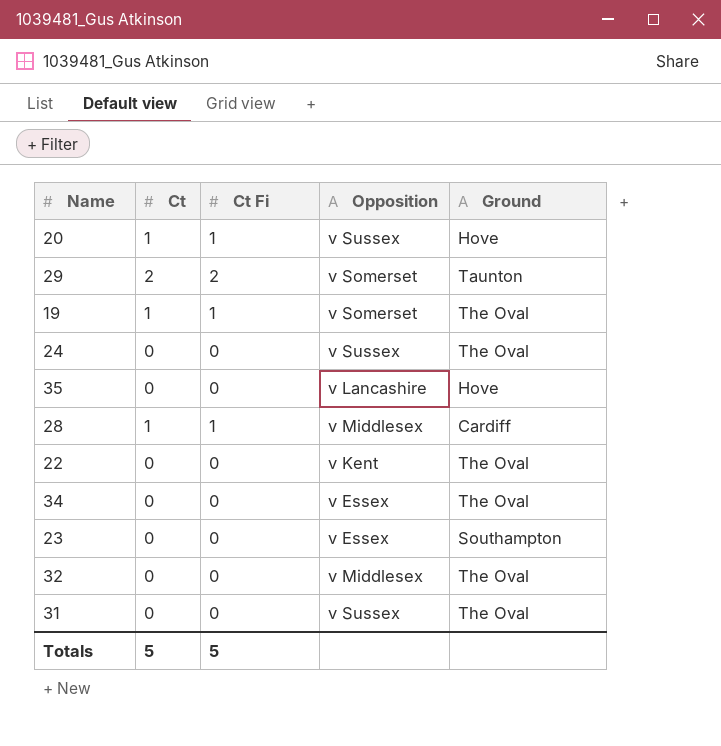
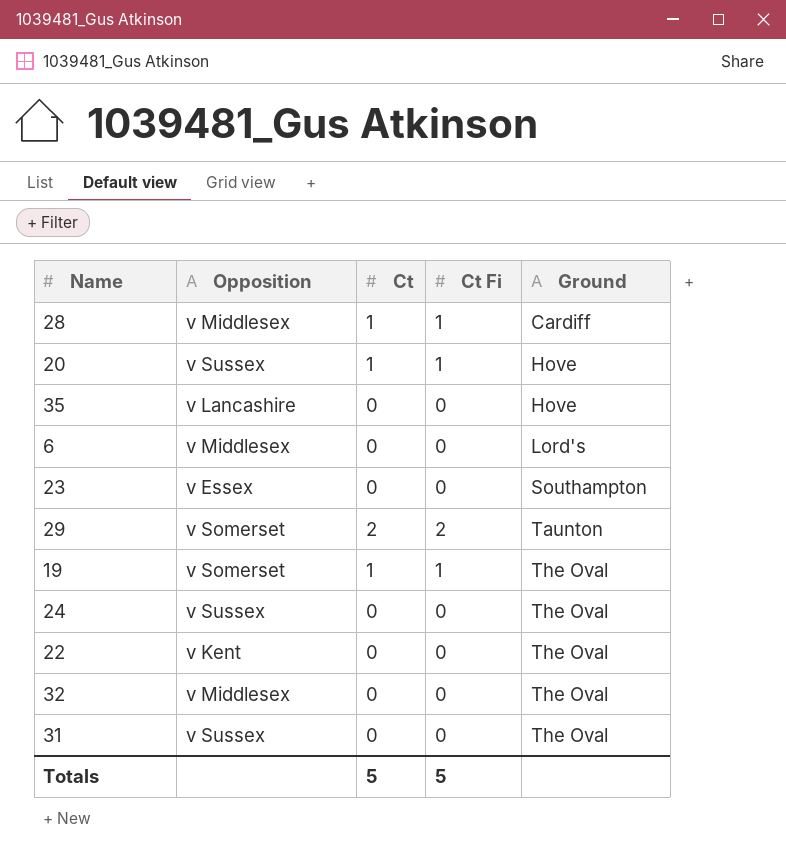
row order: none -> Ground ascending
column Opposition | position: 4 -> 2
row 34: 0 | 0 | v Essex | The Oval -> none
row 6: none -> v Middlesex | 0 | 0 | Lord's

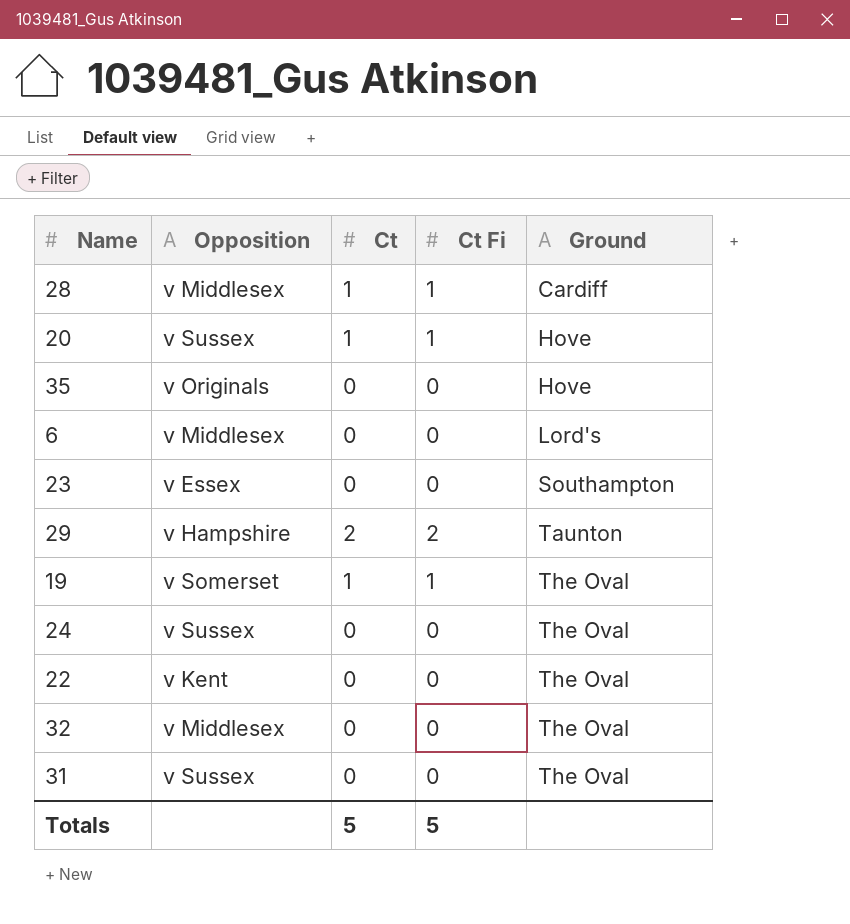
35 | Opposition: v Lancashire -> v Originals
29 | Opposition: v Somerset -> v Hampshire

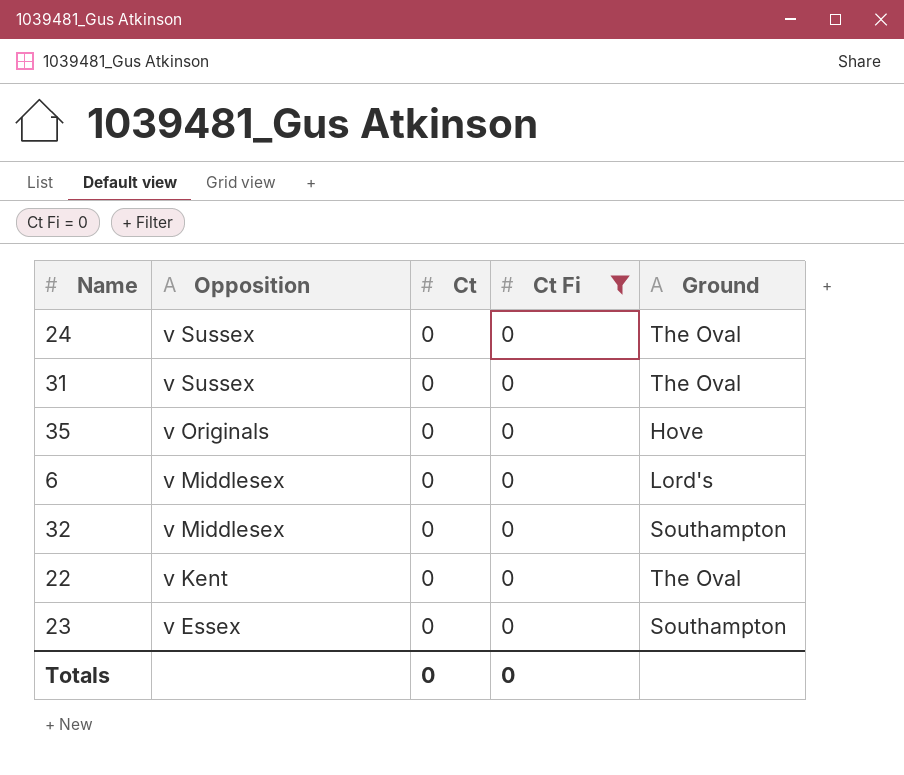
filter: none -> Ct Fi = 0
row order: Ground ascending -> Opposition descending
32 | Ground: The Oval -> Southampton
Totals | Ct: 5 -> 0
Totals | Ct Fi: 5 -> 0

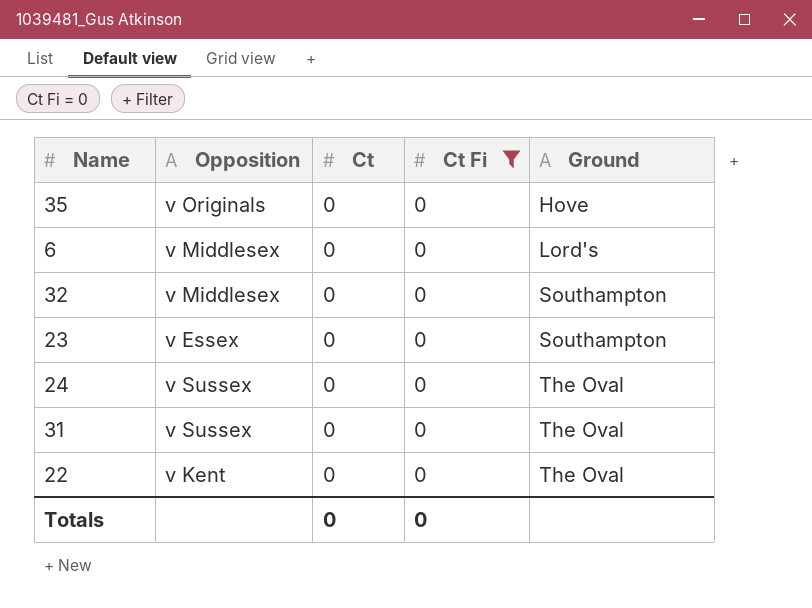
row order: Opposition descending -> Ground ascending

